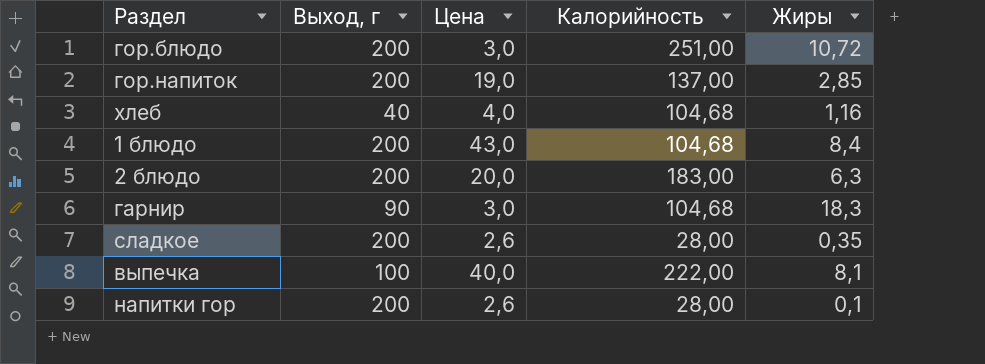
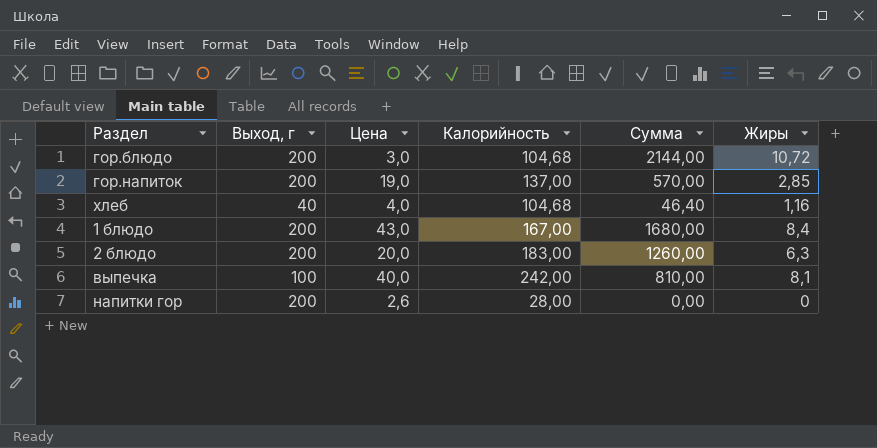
column Сумма | formula: none -> [Выход, г] * [Жиры]
row гарнир: 90 | 3,0 | 104,68 | 18,3 -> none
row сладкое: 200 | 2,6 | 28,00 | 0,35 -> none
гор.блюдо | Калорийность: 251,00 -> 104,68
1 блюдо | Калорийность: 104,68 -> 167,00
выпечка | Калорийность: 222,00 -> 242,00
напитки гор | Жиры: 0,1 -> 0

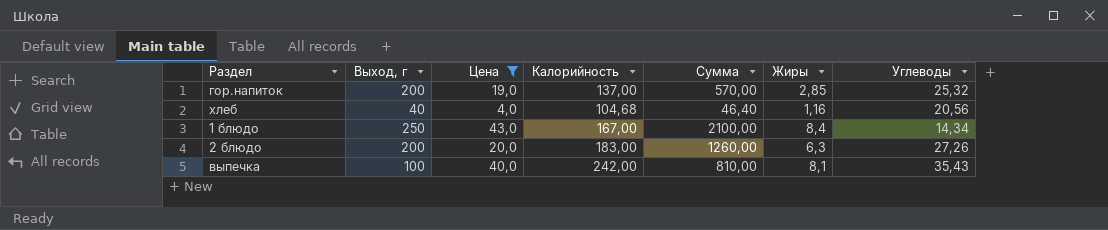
filter: none -> Цена >= 4,0
column Углеводы | position: none -> 7
1 блюдо | Выход, г: 200 -> 250
1 блюдо | Сумма: 1680,00 -> 2100,00

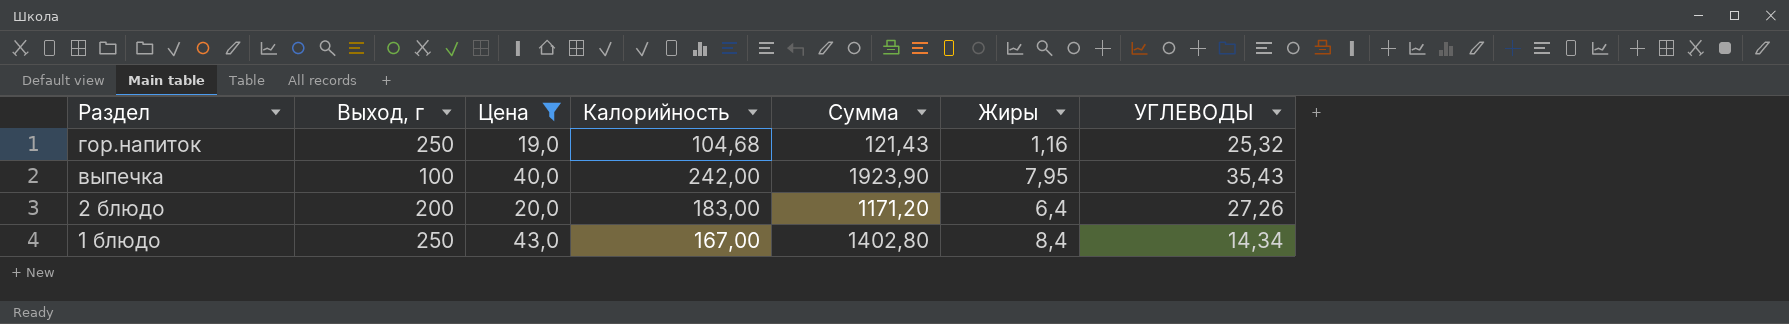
row order: none -> Раздел descending
column Сумма | formula: [Выход, г] * [Жиры] -> [Калорийность] * [Жиры]
column name: Углеводы -> УГЛЕВОДЫ
row хлеб: 40 | 4,0 | 104,68 | 46,40 | 1,16 | 20,56 -> none
гор.напиток | Выход, г: 200 -> 250
гор.напиток | Калорийность: 137,00 -> 104,68
гор.напиток | Жиры: 2,85 -> 1,16
выпечка | Жиры: 8,1 -> 7,95
2 блюдо | Жиры: 6,3 -> 6,4

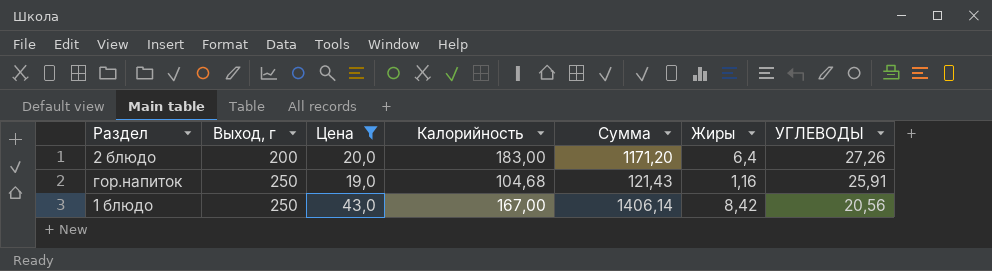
row order: Раздел descending -> Выход, г ascending
row выпечка: 100 | 40,0 | 242,00 | 1923,90 | 7,95 | 35,43 -> none
гор.напиток | УГЛЕВОДЫ: 25,32 -> 25,91
1 блюдо | Сумма: 1402,80 -> 1406,14
1 блюдо | Жиры: 8,4 -> 8,42
1 блюдо | УГЛЕВОДЫ: 14,34 -> 20,56

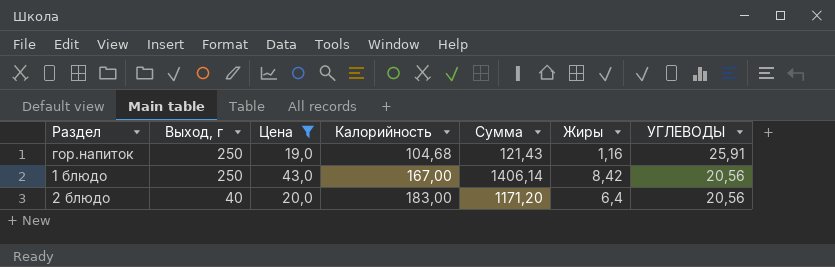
row order: Выход, г ascending -> Выход, г descending
2 блюдо | Выход, г: 200 -> 40
2 блюдо | УГЛЕВОДЫ: 27,26 -> 20,56

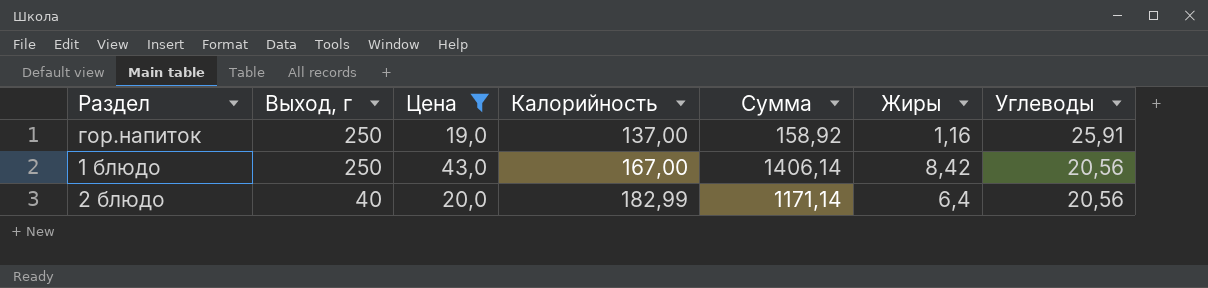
column name: УГЛЕВОДЫ -> Углеводы
гор.напиток | Калорийность: 104,68 -> 137,00
гор.напиток | Сумма: 121,43 -> 158,92
2 блюдо | Калорийность: 183,00 -> 182,99
2 блюдо | Сумма: 1171,20 -> 1171,14

